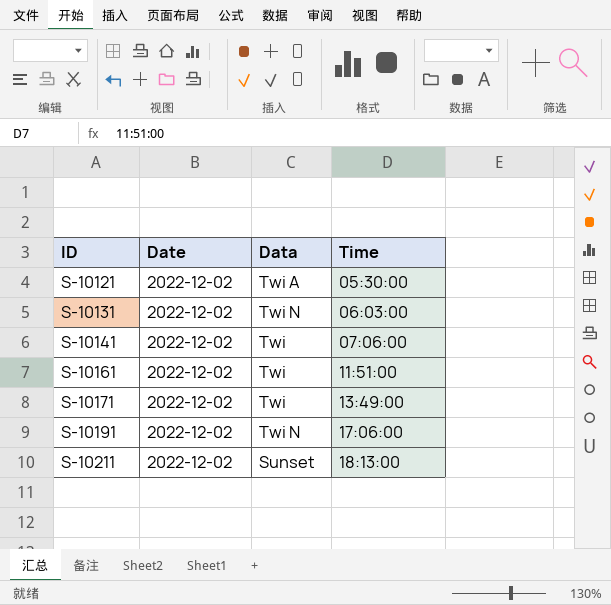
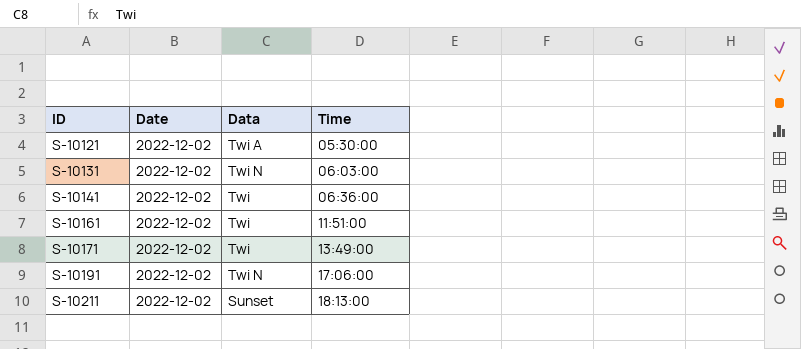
S-10141 | Time: 07:06:00 -> 06:36:00

